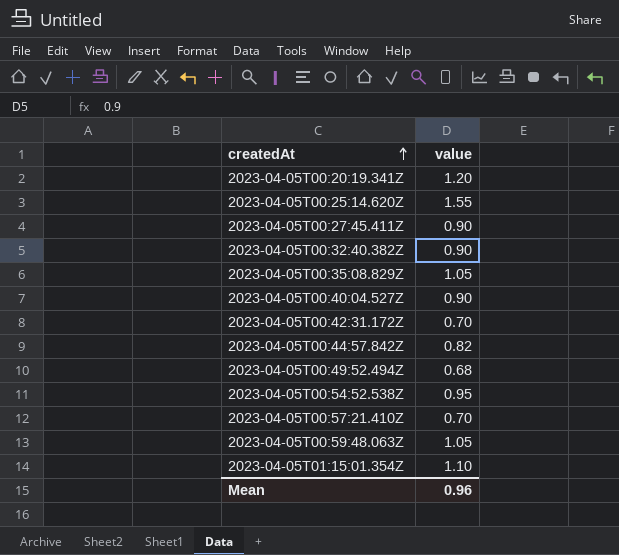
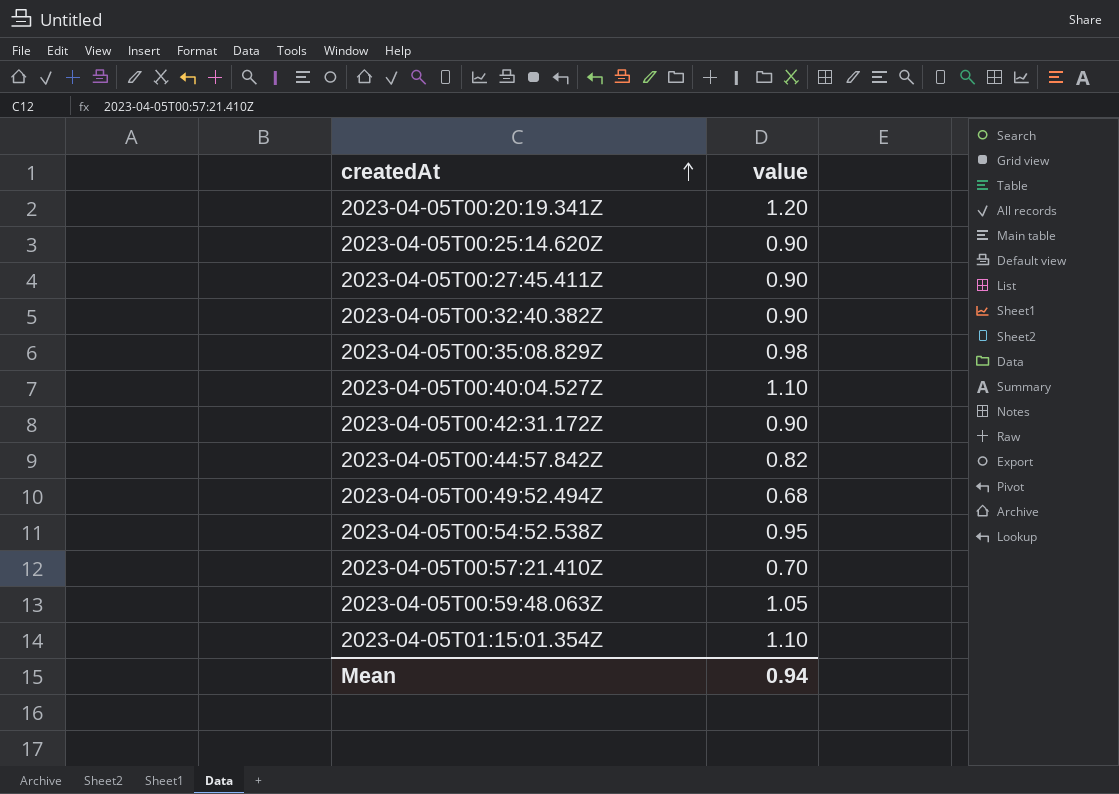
2023-04-05T00:25:14.620Z | value: 1.55 -> 0.90
2023-04-05T00:35:08.829Z | value: 1.05 -> 0.98
2023-04-05T00:40:04.527Z | value: 0.90 -> 1.10
2023-04-05T00:42:31.172Z | value: 0.70 -> 0.90
Mean | value: 0.96 -> 0.94

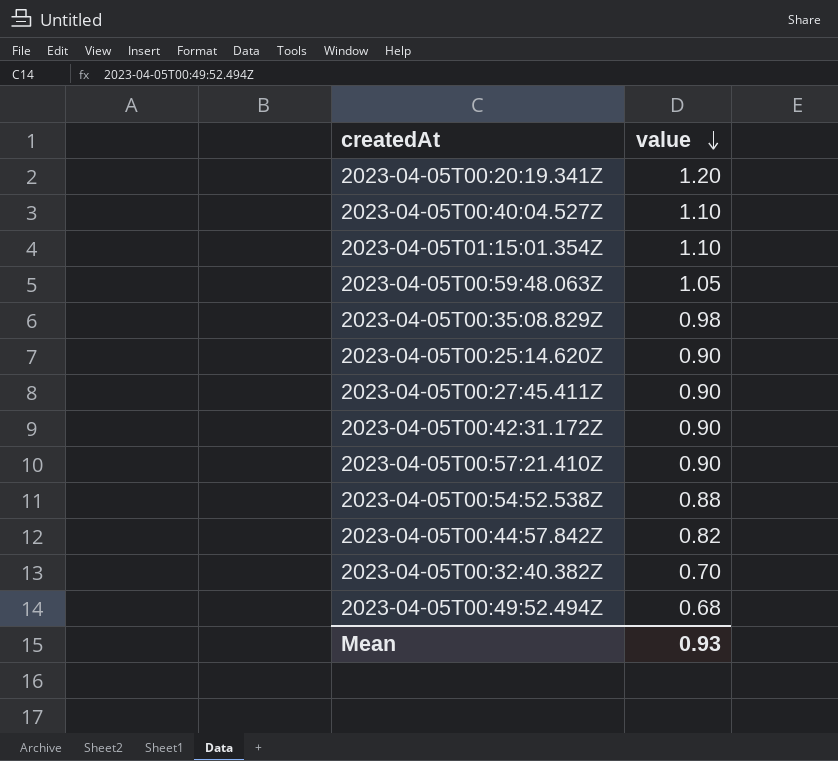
row order: createdAt ascending -> value descending
2023-04-05T00:57:21.410Z | value: 0.70 -> 0.90
2023-04-05T00:54:52.538Z | value: 0.95 -> 0.88
2023-04-05T00:32:40.382Z | value: 0.90 -> 0.70
Mean | value: 0.94 -> 0.93

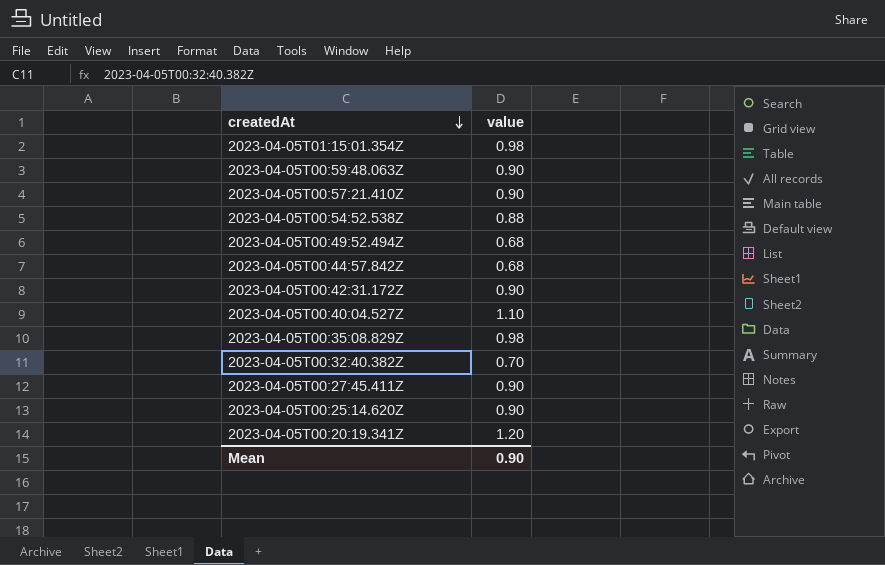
row order: value descending -> createdAt descending
2023-04-05T01:15:01.354Z | value: 1.10 -> 0.98
2023-04-05T00:59:48.063Z | value: 1.05 -> 0.90
2023-04-05T00:44:57.842Z | value: 0.82 -> 0.68
Mean | value: 0.93 -> 0.90

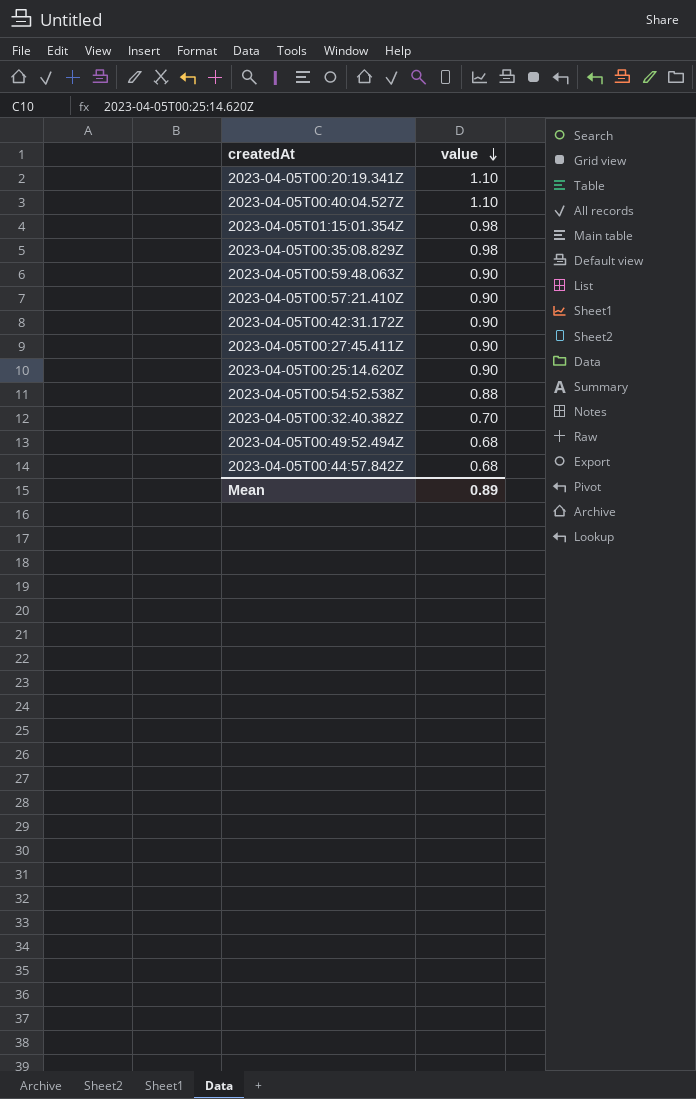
row order: createdAt descending -> value descending
2023-04-05T00:20:19.341Z | value: 1.20 -> 1.10
Mean | value: 0.90 -> 0.89

